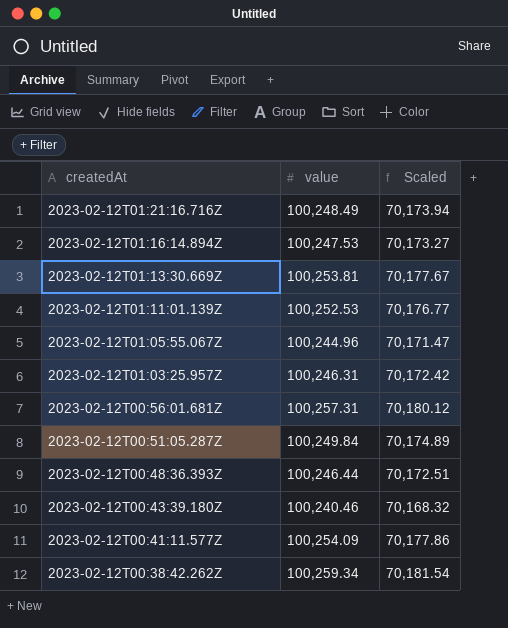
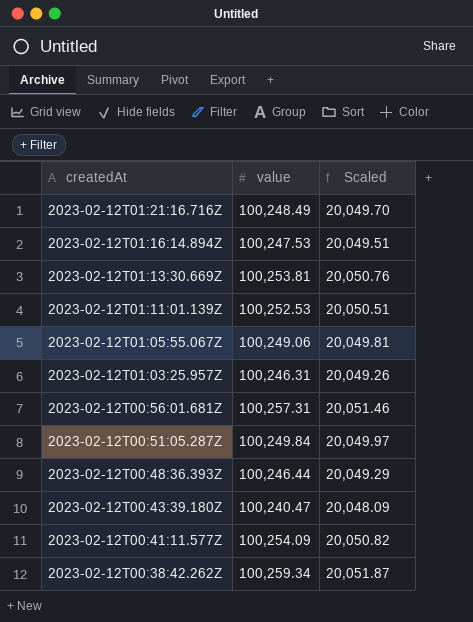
column Scaled | formula: [value] * 0.7 -> [value] * 0.2
2023-02-12T01:05:55.067Z | value: 100,244.96 -> 100,249.06
2023-02-12T00:43:39.180Z | value: 100,240.46 -> 100,240.47

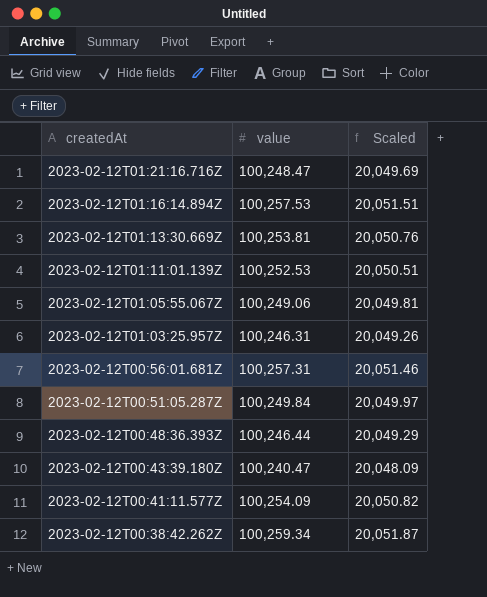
2023-02-12T01:21:16.716Z | value: 100,248.49 -> 100,248.47
2023-02-12T01:21:16.716Z | Scaled: 20,049.70 -> 20,049.69
2023-02-12T01:16:14.894Z | value: 100,247.53 -> 100,257.53
2023-02-12T01:16:14.894Z | Scaled: 20,049.51 -> 20,051.51

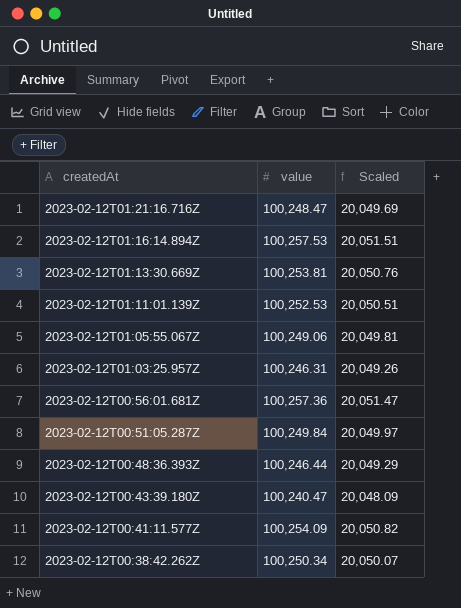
2023-02-12T00:56:01.681Z | value: 100,257.31 -> 100,257.36
2023-02-12T00:56:01.681Z | Scaled: 20,051.46 -> 20,051.47
2023-02-12T00:38:42.262Z | value: 100,259.34 -> 100,250.34
2023-02-12T00:38:42.262Z | Scaled: 20,051.87 -> 20,050.07

